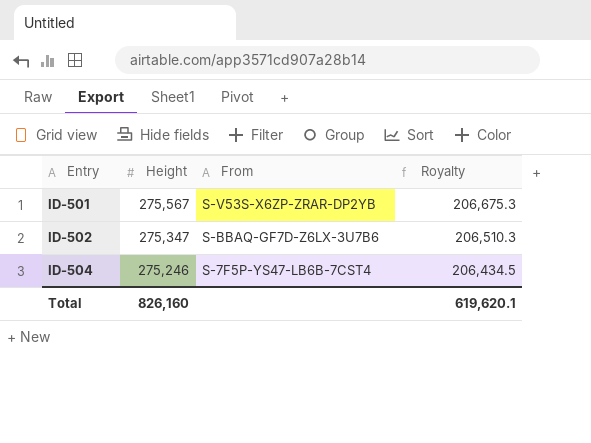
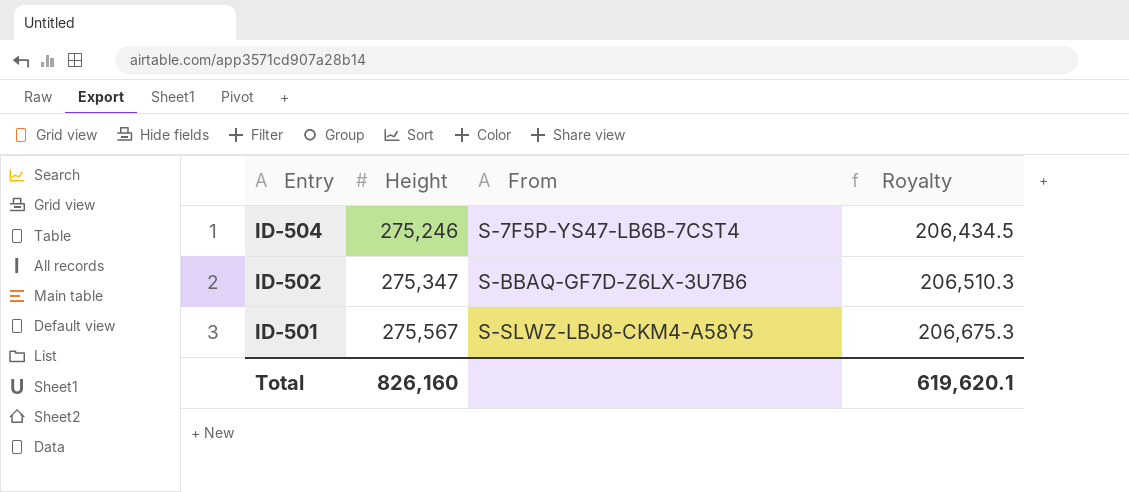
row order: Entry ascending -> Entry descending
ID-501 | From: S-V53S-X6ZP-ZRAR-DP2YB -> S-SLWZ-LBJ8-CKM4-A58Y5

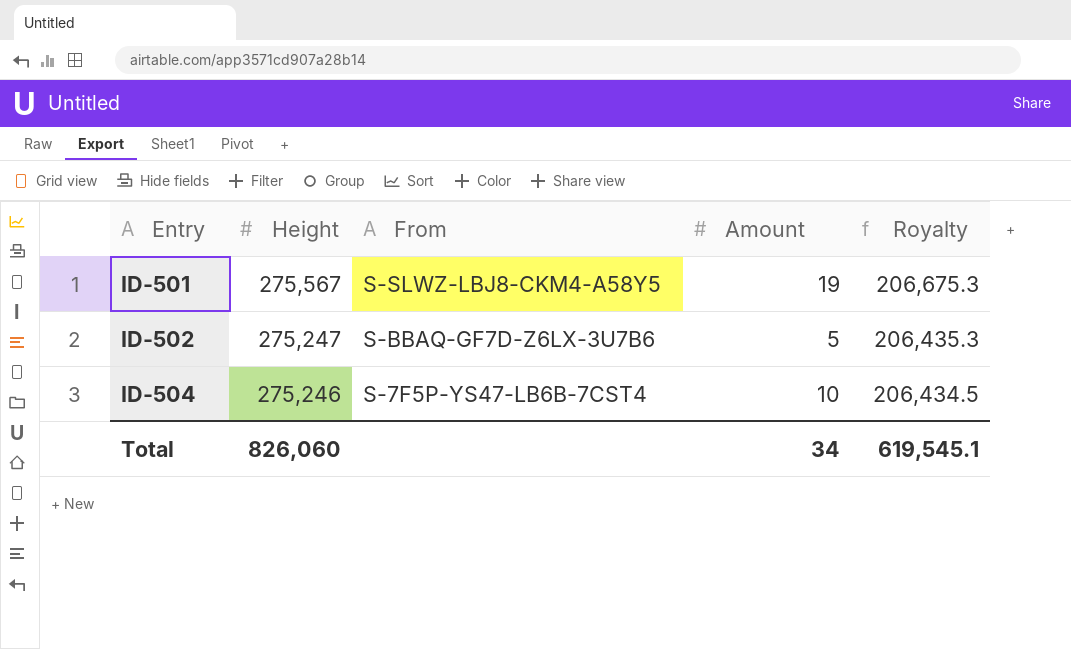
row order: Entry descending -> Entry ascending
column Amount | position: none -> 4
ID-502 | Height: 275,347 -> 275,247
ID-502 | Royalty: 206,510.3 -> 206,435.3
Total | Height: 826,160 -> 826,060
Total | Royalty: 619,620.1 -> 619,545.1

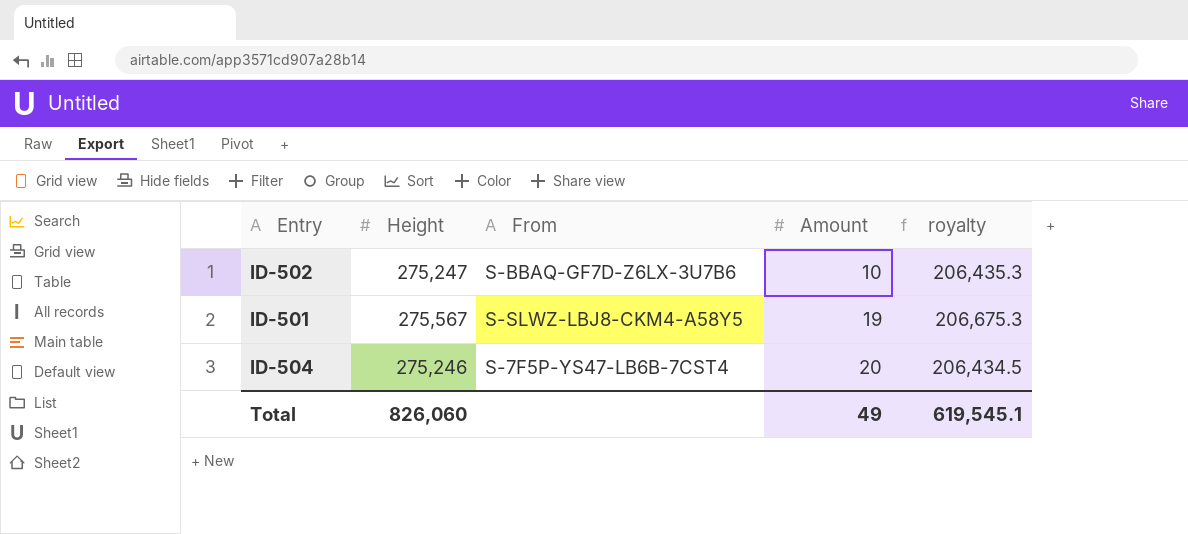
row order: Entry ascending -> Amount ascending
column name: Royalty -> royalty
ID-502 | Amount: 5 -> 10
ID-504 | Amount: 10 -> 20
Total | Amount: 34 -> 49

